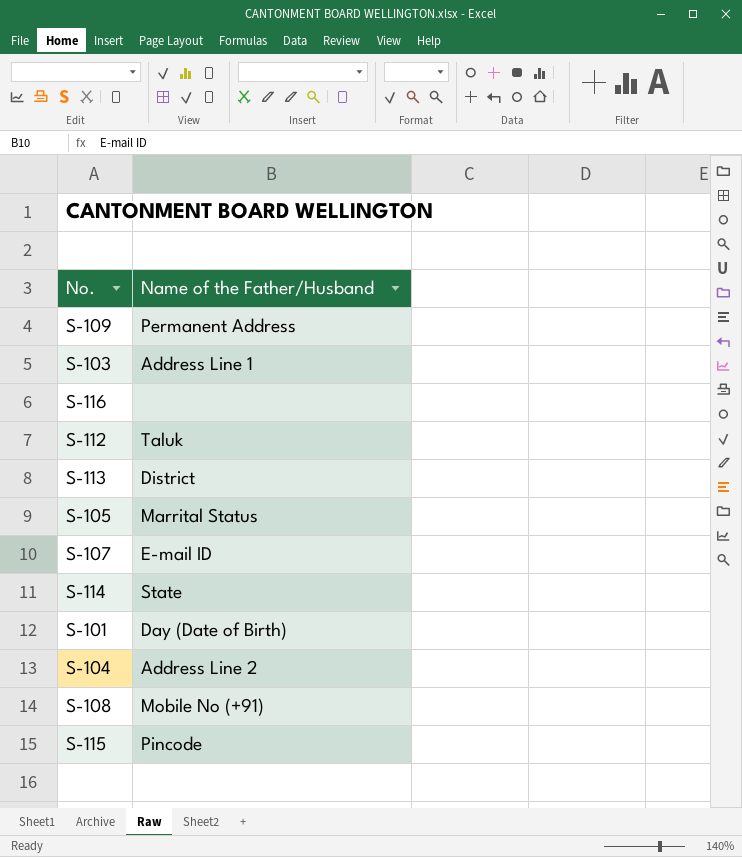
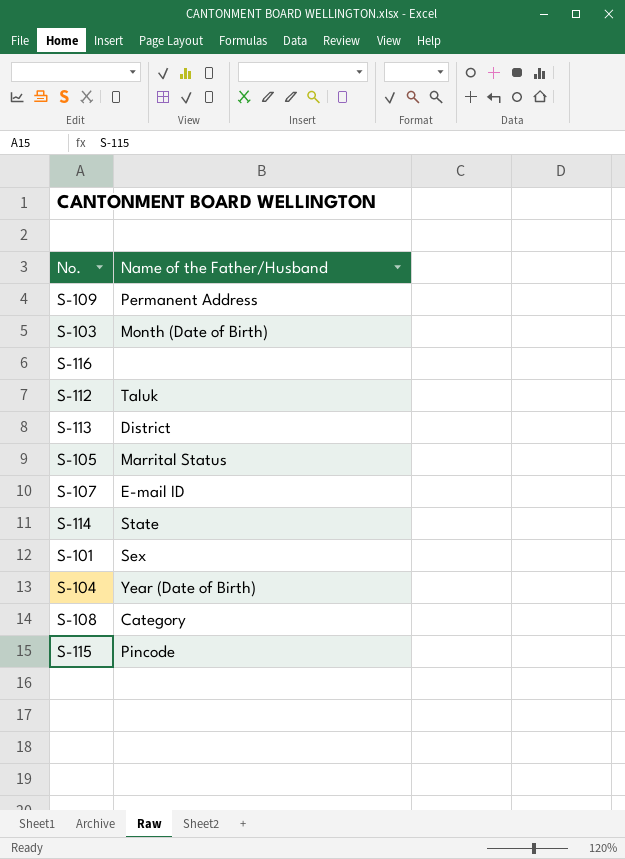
S-103 | Name of the Father/Husband: Address Line 1 -> Month (Date of Birth)
S-101 | Name of the Father/Husband: Day (Date of Birth) -> Sex
S-104 | Name of the Father/Husband: Address Line 2 -> Year (Date of Birth)
S-108 | Name of the Father/Husband: Mobile No (+91) -> Category

